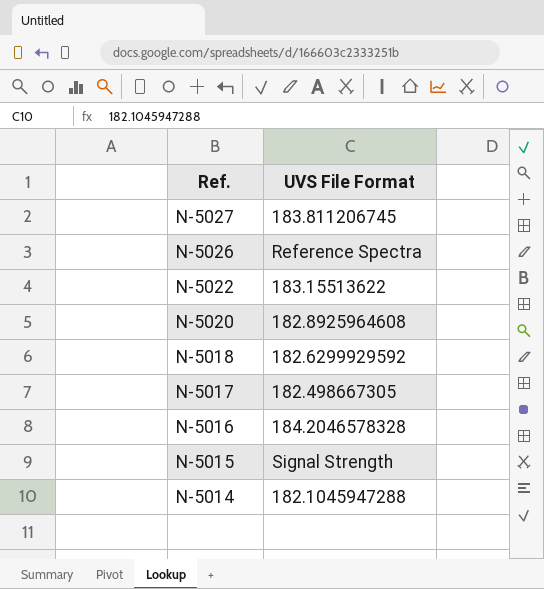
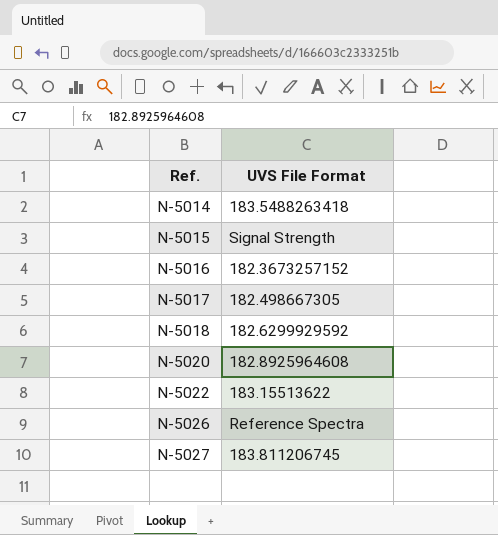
row order: Ref. descending -> Ref. ascending
N-5014 | UVS File Format: 182.1045947288 -> 183.5488263418
N-5016 | UVS File Format: 184.2046578328 -> 182.3673257152

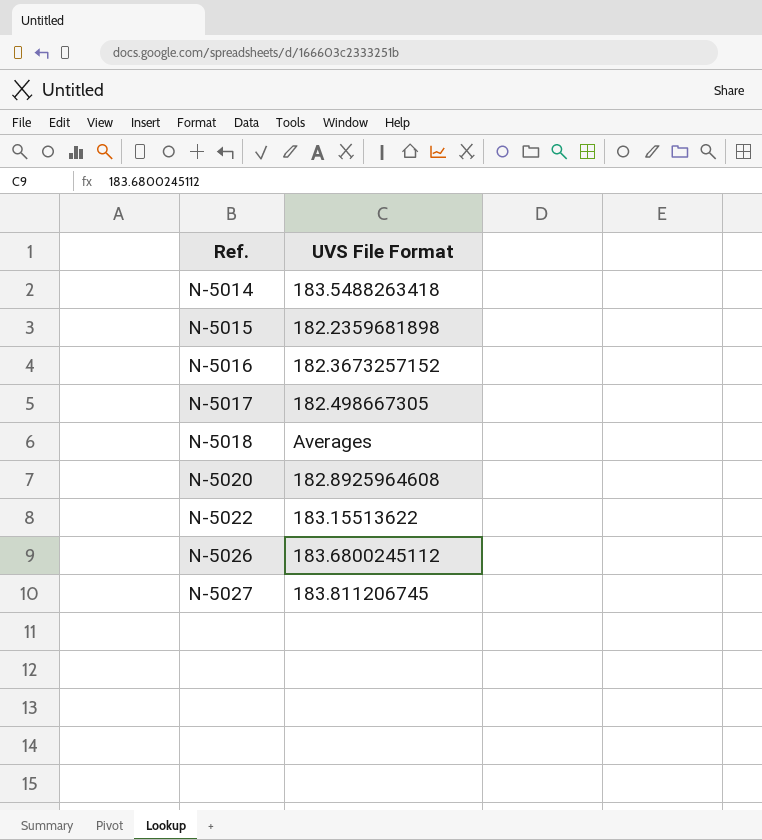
N-5015 | UVS File Format: Signal Strength -> 182.2359681898
N-5018 | UVS File Format: 182.6299929592 -> Averages
N-5026 | UVS File Format: Reference Spectra -> 183.6800245112

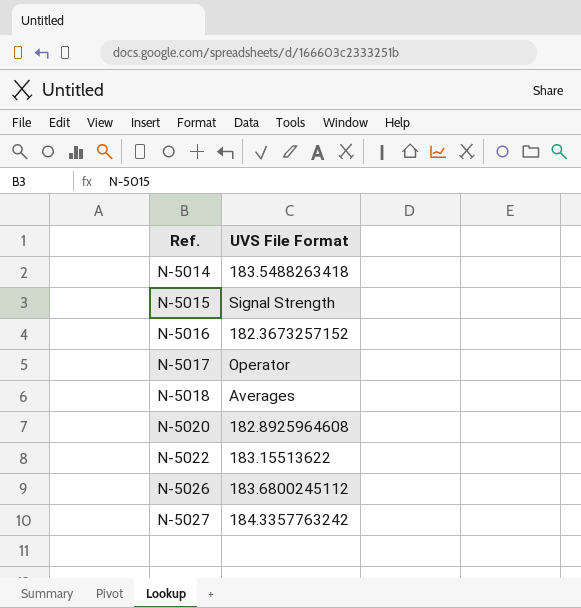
N-5015 | UVS File Format: 182.2359681898 -> Signal Strength
N-5017 | UVS File Format: 182.498667305 -> Operator
N-5027 | UVS File Format: 183.811206745 -> 184.3357763242

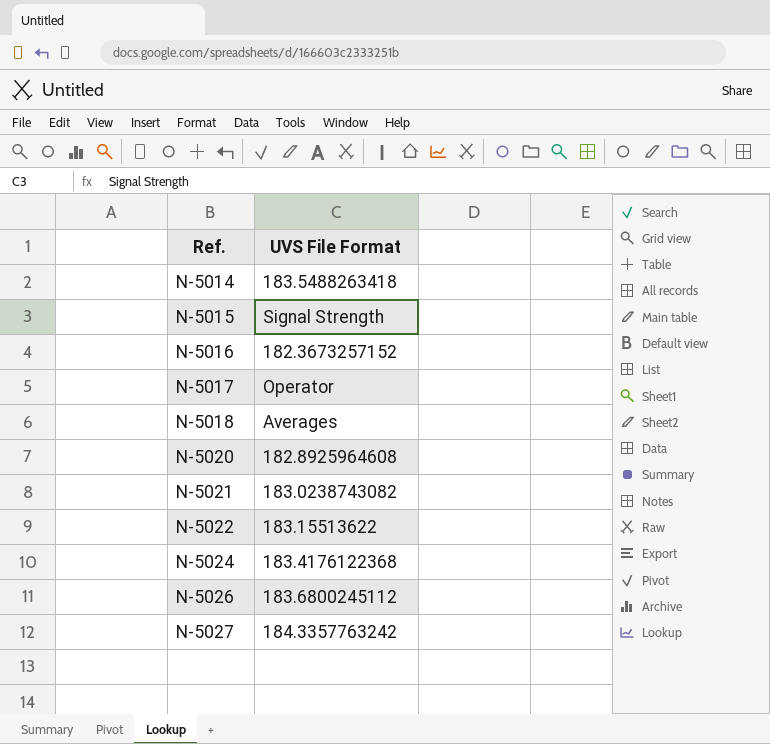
row N-5021: none -> 183.0238743082
row N-5024: none -> 183.4176122368

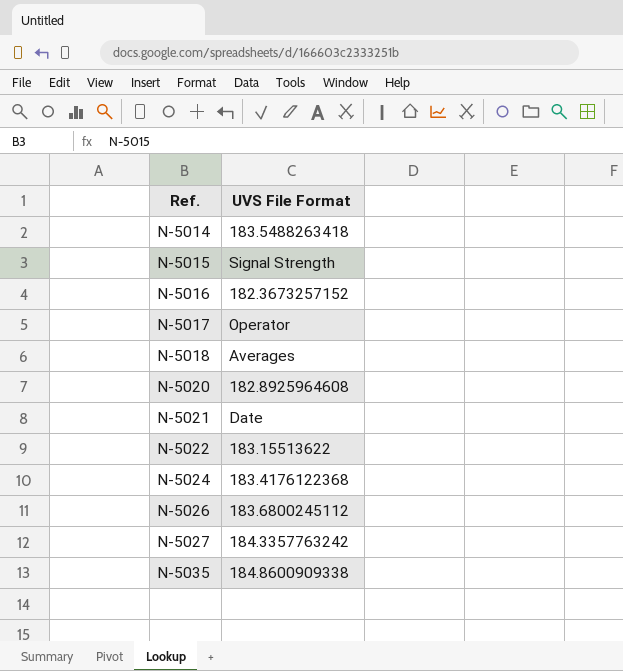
N-5021 | UVS File Format: 183.0238743082 -> Date
row N-5035: none -> 184.8600909338

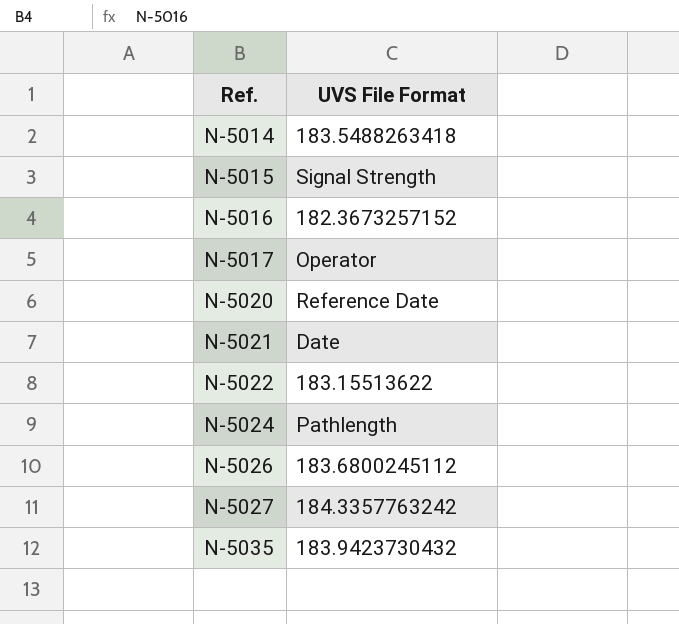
row N-5018: Averages -> none
N-5020 | UVS File Format: 182.8925964608 -> Reference Date
N-5024 | UVS File Format: 183.4176122368 -> Pathlength
N-5035 | UVS File Format: 184.8600909338 -> 183.9423730432

